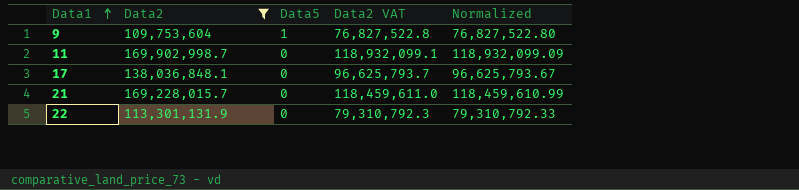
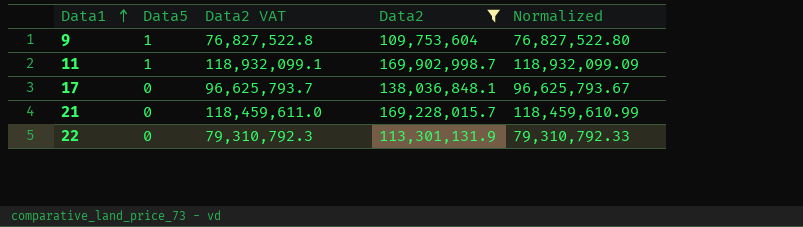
column Data2 | position: 2 -> 4
11 | Data5: 0 -> 1

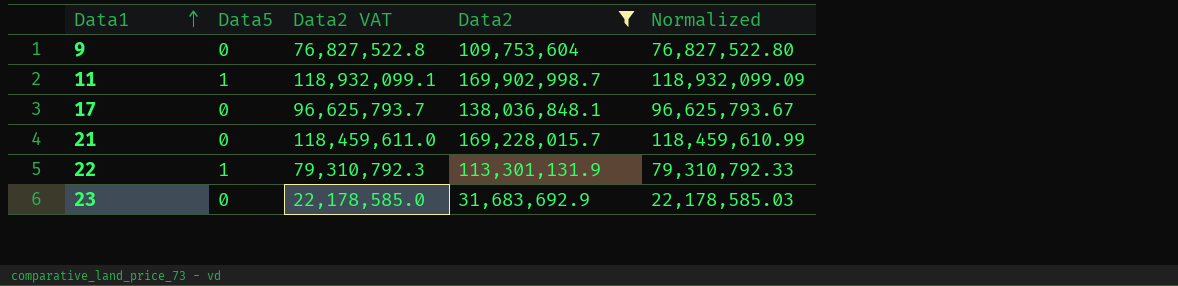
9 | Data5: 1 -> 0
22 | Data5: 0 -> 1
row 23: none -> 0 | 22,178,585.0 | 31,683,692.9 | 22,178,585.03

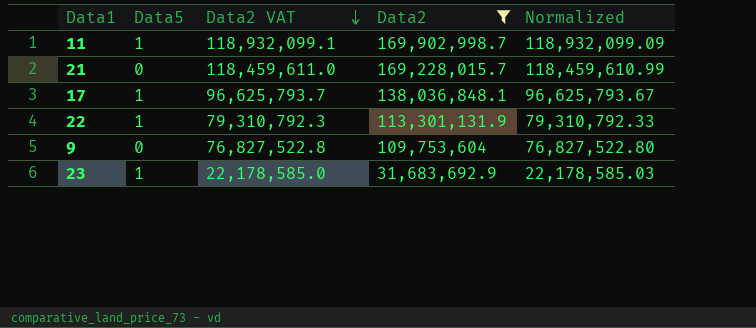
row order: Data1 ascending -> Data2 VAT descending
17 | Data5: 0 -> 1
23 | Data5: 0 -> 1

